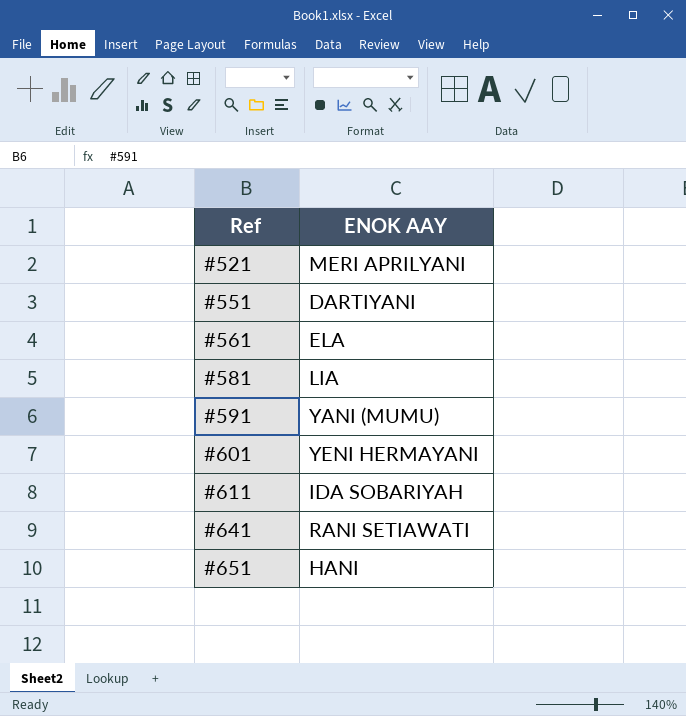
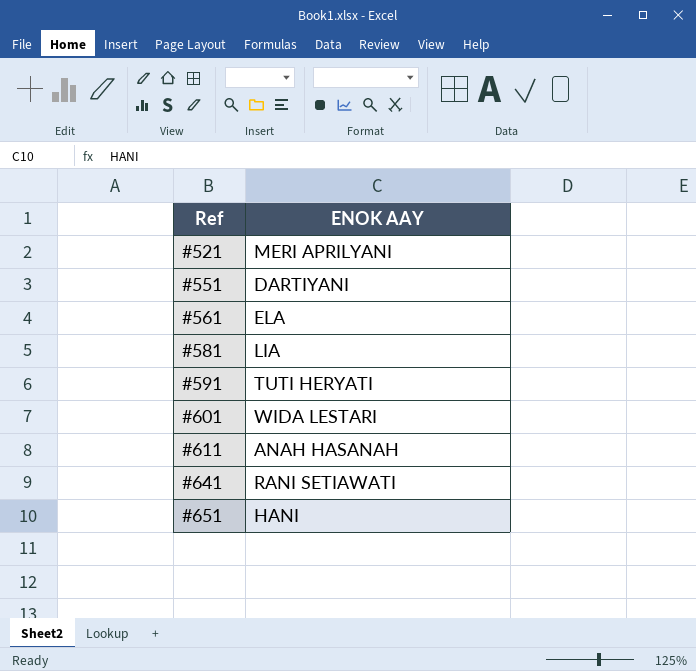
#591 | ENOK AAY: YANI (MUMU) -> TUTI HERYATI
#601 | ENOK AAY: YENI HERMAYANI -> WIDA LESTARI
#611 | ENOK AAY: IDA SOBARIYAH -> ANAH HASANAH

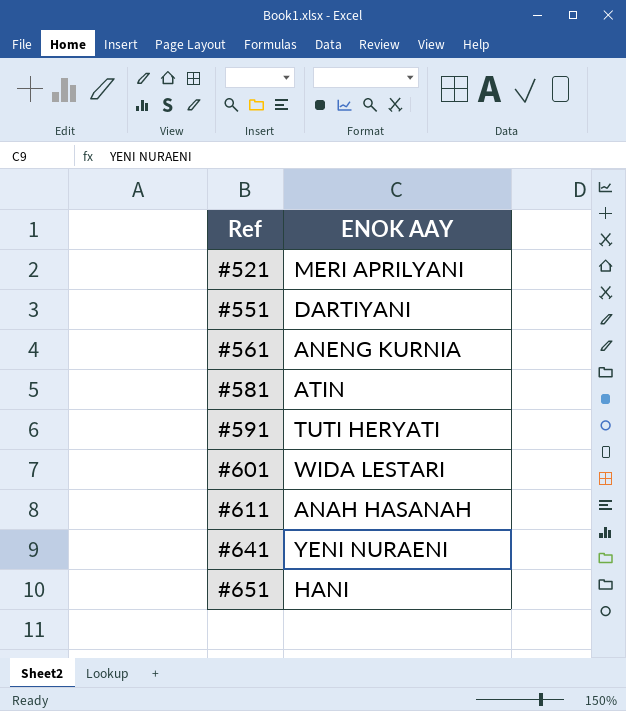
#561 | ENOK AAY: ELA -> ANENG KURNIA
#581 | ENOK AAY: LIA -> ATIN
#641 | ENOK AAY: RANI SETIAWATI -> YENI NURAENI

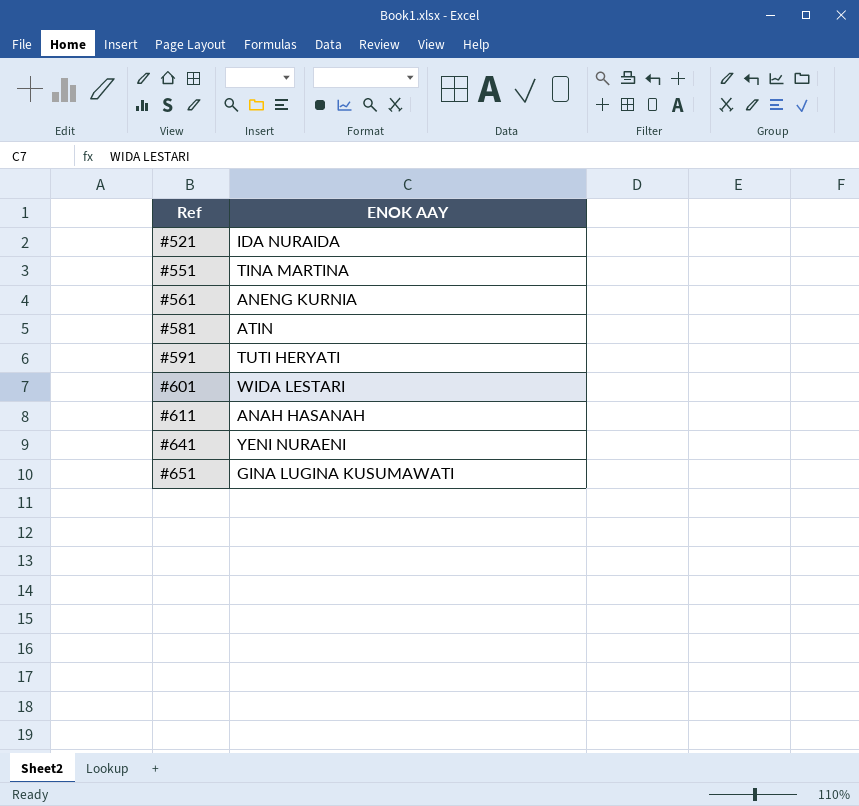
#521 | ENOK AAY: MERI APRILYANI -> IDA NURAIDA
#551 | ENOK AAY: DARTIYANI -> TINA MARTINA
#651 | ENOK AAY: HANI -> GINA LUGINA KUSUMAWATI

